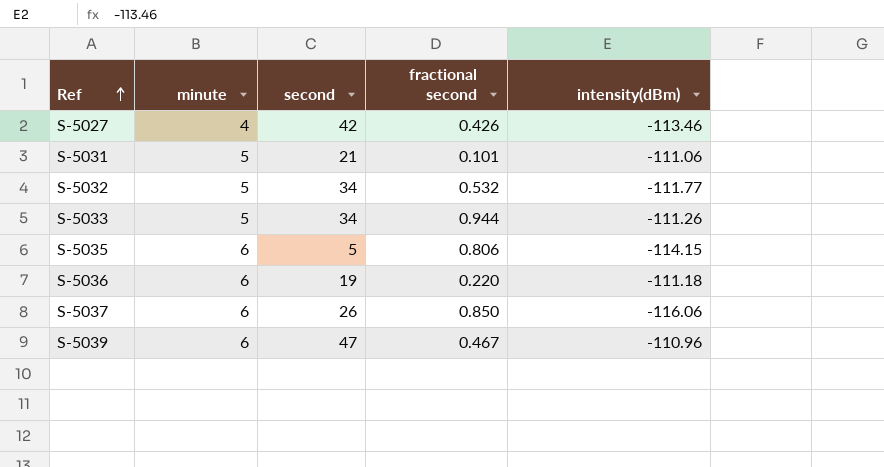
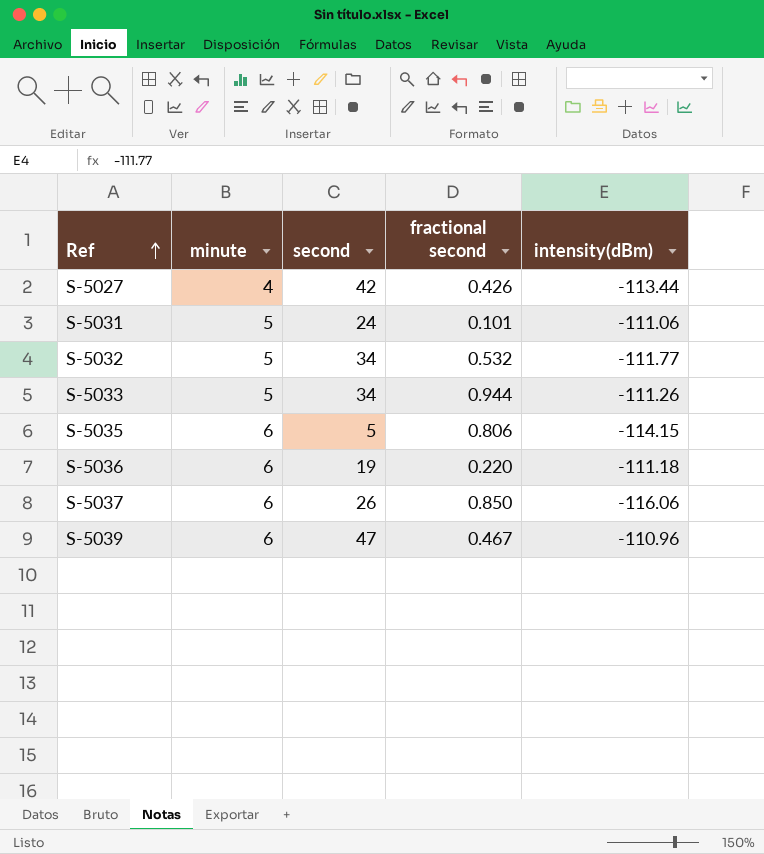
S-5027 | intensity(dBm): -113.46 -> -113.44
S-5031 | second: 21 -> 24

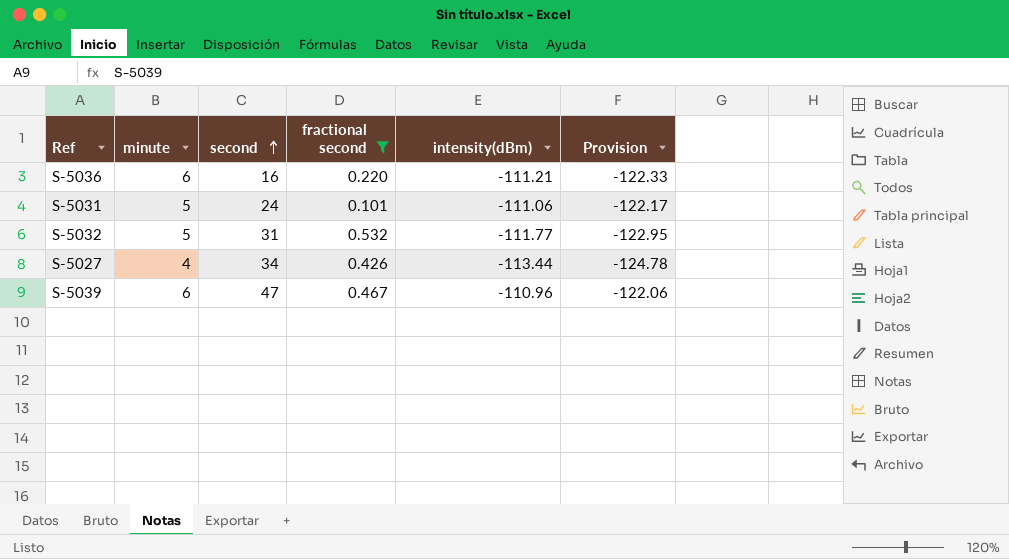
filter: none -> fractional second <= 0.532
row order: Ref ascending -> second ascending
column Provision | formula: none -> [intensity(dBm)] * 1.1
S-5036 | second: 19 -> 16
S-5036 | intensity(dBm): -111.18 -> -111.21
S-5032 | second: 34 -> 31
S-5027 | second: 42 -> 34

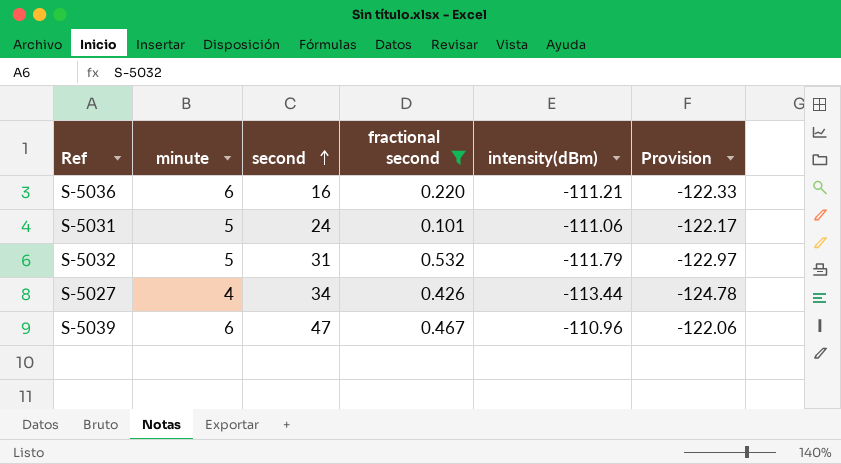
S-5032 | intensity(dBm): -111.77 -> -111.79
S-5032 | Provision: -122.95 -> -122.97

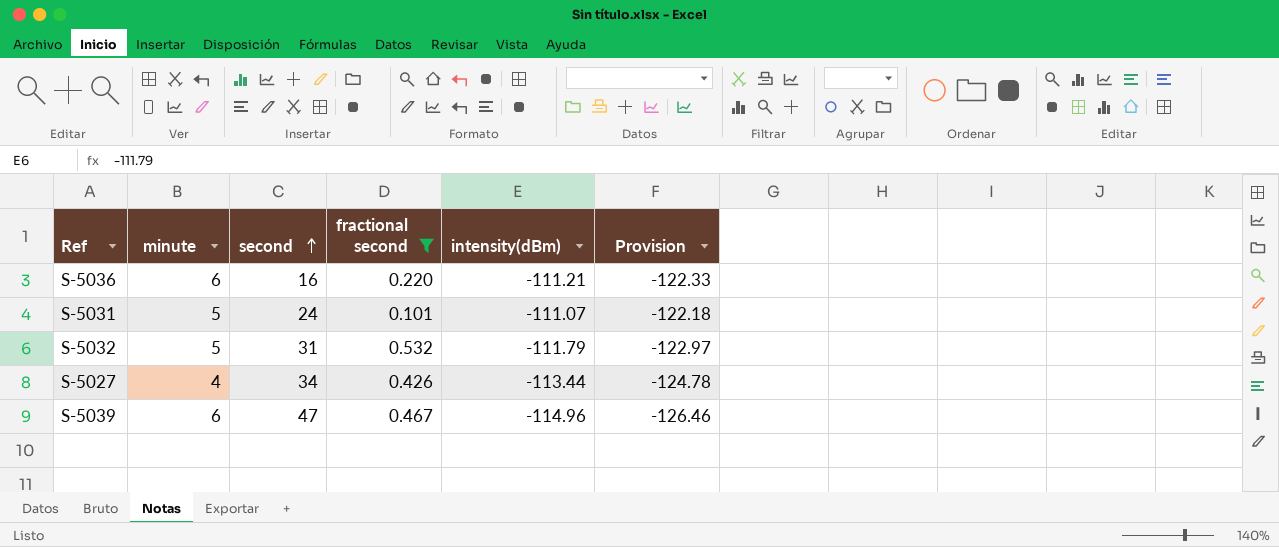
S-5031 | intensity(dBm): -111.06 -> -111.07
S-5031 | Provision: -122.17 -> -122.18
S-5039 | intensity(dBm): -110.96 -> -114.96
S-5039 | Provision: -122.06 -> -126.46

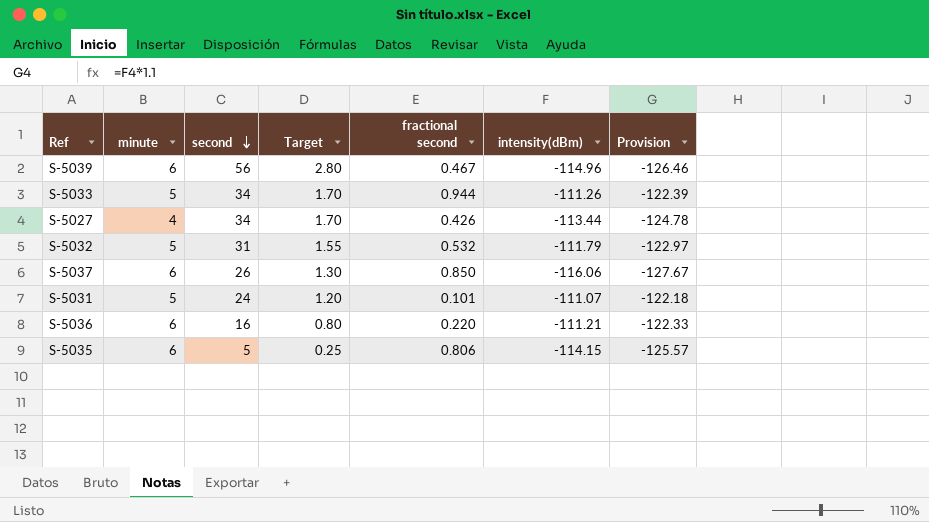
filter: fractional second <= 0.532 -> none
row order: second ascending -> second descending
column Target | formula: none -> [second] * 0.05
S-5039 | second: 47 -> 56

